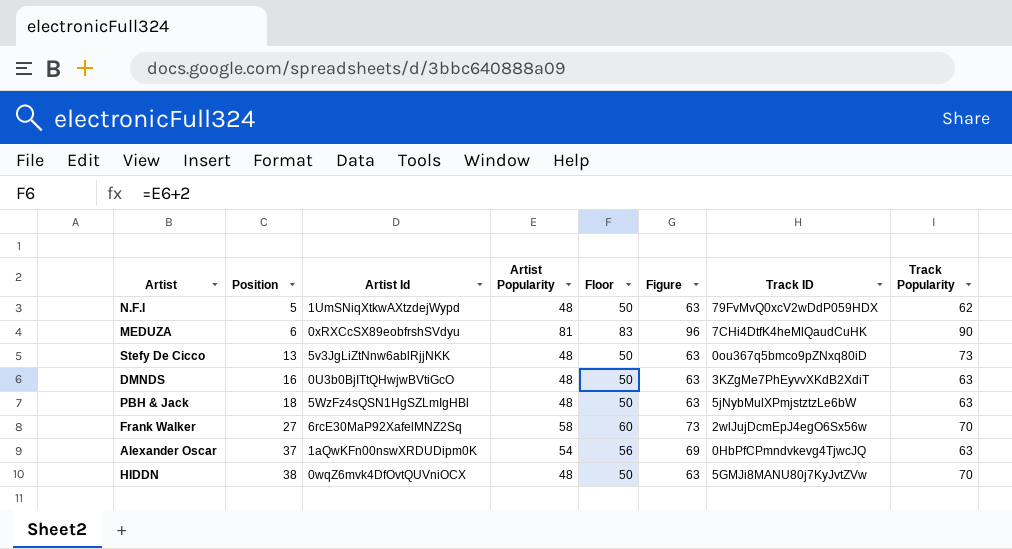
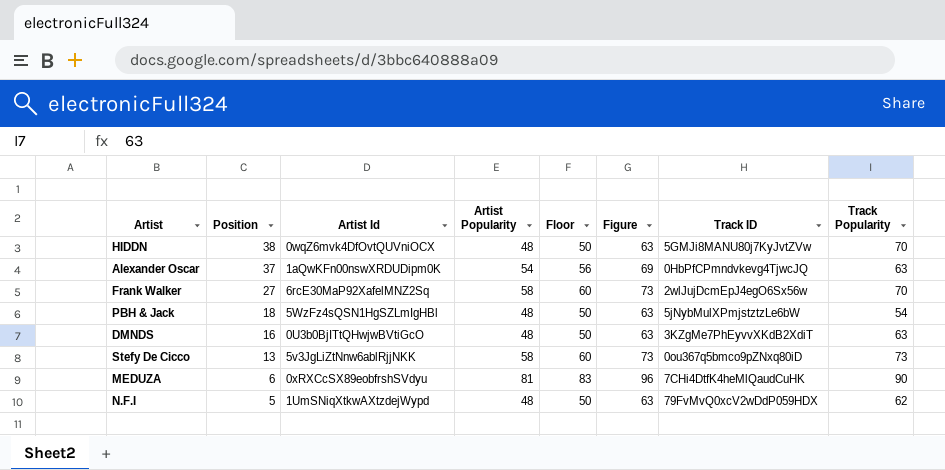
row order: Position ascending -> Position descending
PBH & Jack | Track Popularity: 63 -> 54
Stefy De Cicco | Artist Popularity: 48 -> 58
Stefy De Cicco | Floor: 50 -> 60
Stefy De Cicco | Figure: 63 -> 73

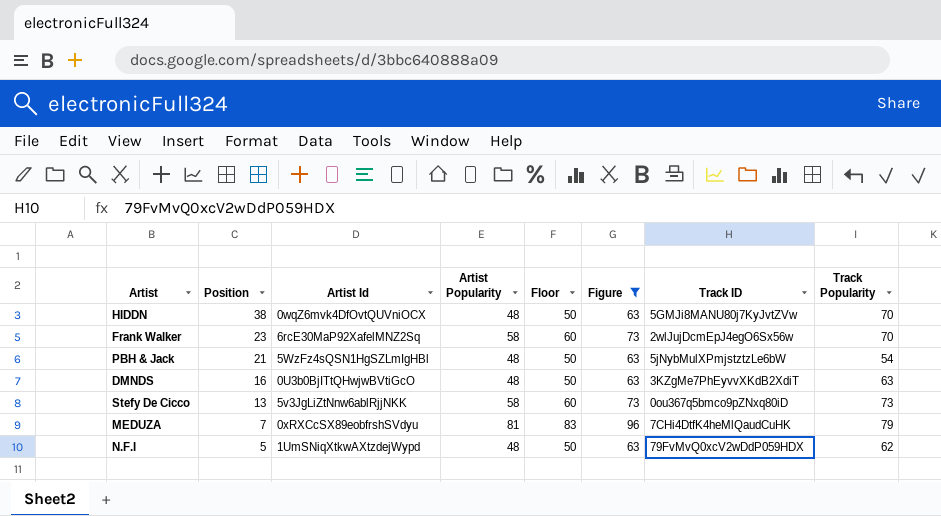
filter: none -> Figure != 69
Frank Walker | Position: 27 -> 23
PBH & Jack | Position: 18 -> 21
MEDUZA | Position: 6 -> 7
MEDUZA | Track Popularity: 90 -> 79

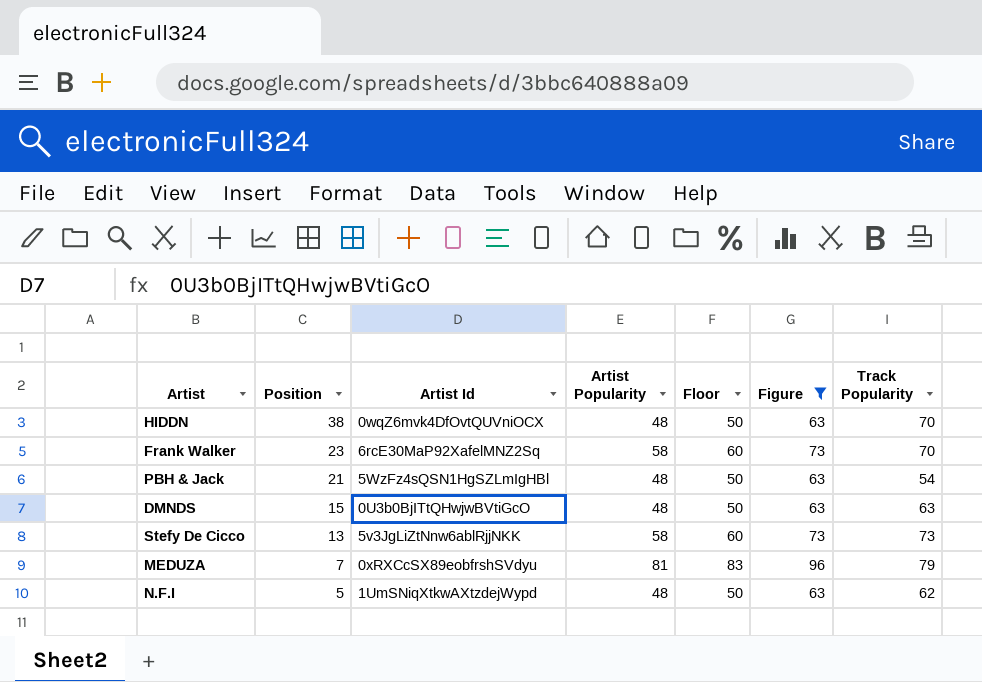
column Track ID | position: 7 -> none
DMNDS | Position: 16 -> 15

